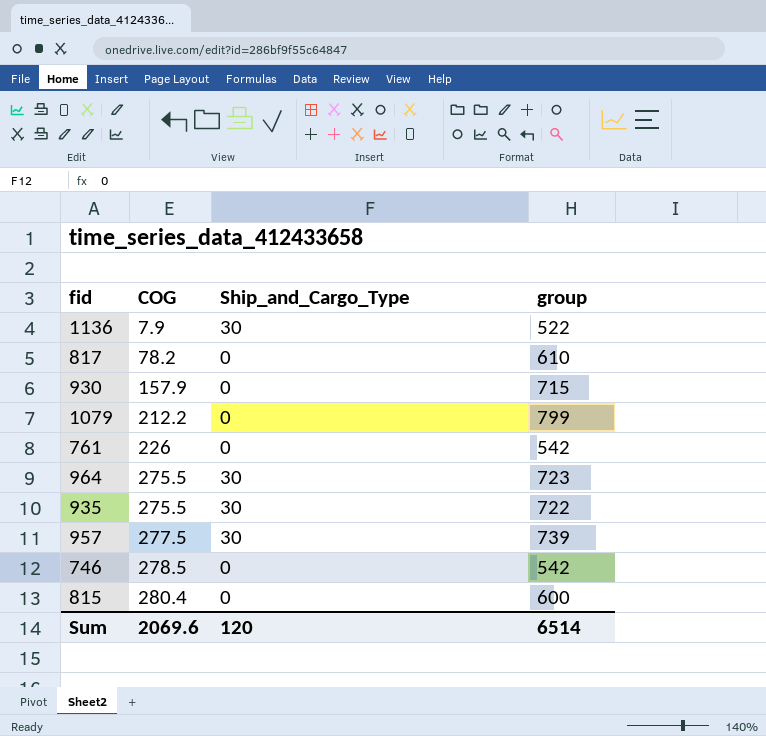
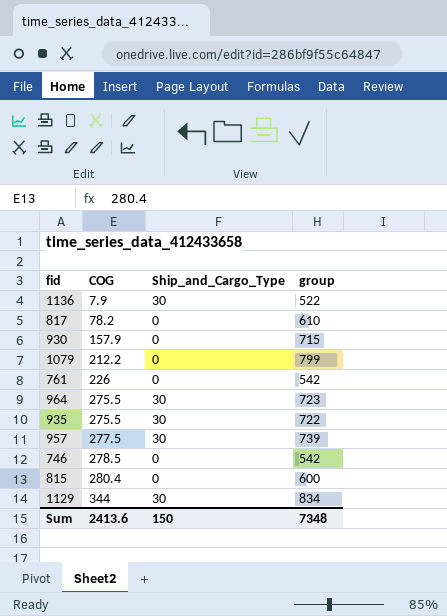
row 1129: none -> 344 | 30 | 834
Sum | COG: 2069.6 -> 2413.6
Sum | Ship_and_Cargo_Type: 120 -> 150
Sum | group: 6514 -> 7348

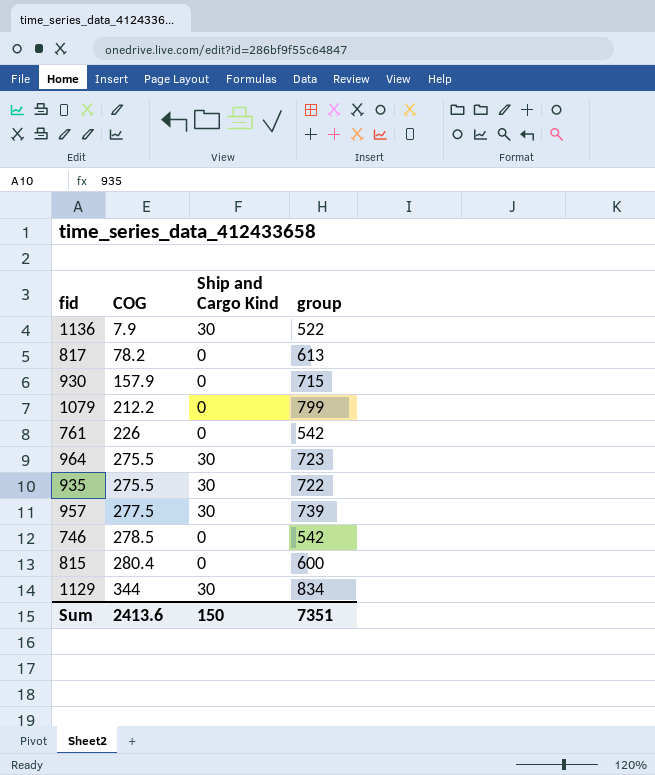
column name: Ship_and_Cargo_Type -> Ship and Cargo Kind
817 | group: 610 -> 613
Sum | group: 7348 -> 7351

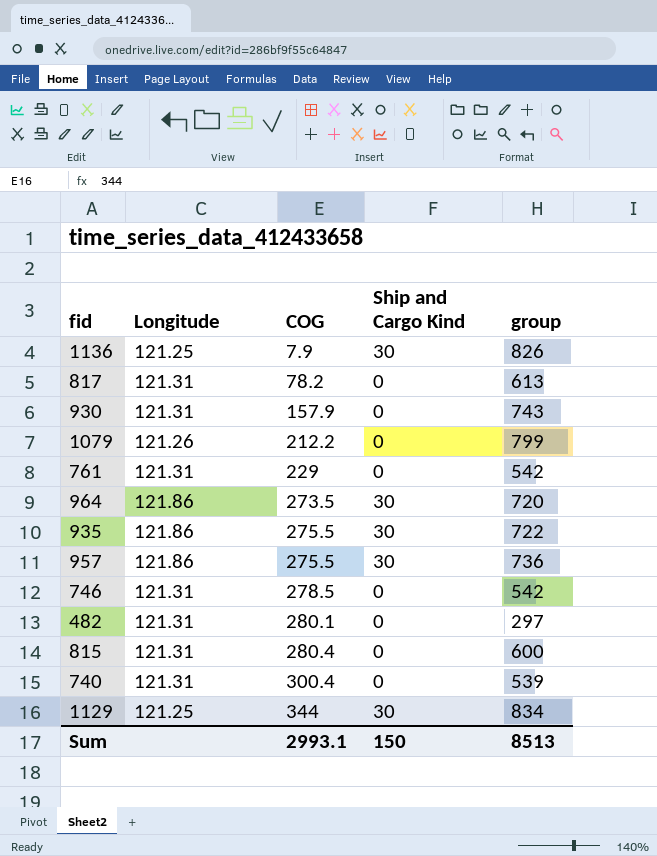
column Longitude | position: none -> 2
1136 | group: 522 -> 826
930 | group: 715 -> 743
761 | COG: 226 -> 229
964 | COG: 275.5 -> 273.5
964 | group: 723 -> 720
957 | COG: 277.5 -> 275.5
957 | group: 739 -> 736
row 482: none -> 121.31 | 280.1 | 0 | 297
row 740: none -> 121.31 | 300.4 | 0 | 539
Sum | COG: 2413.6 -> 2993.1
Sum | group: 7351 -> 8513

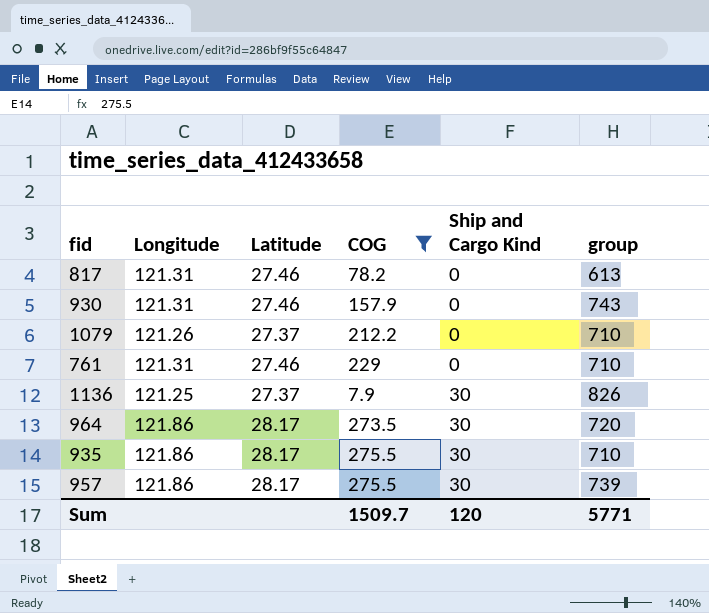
filter: none -> COG <= 275.5
row order: COG ascending -> Ship and Cargo Kind ascending
column Latitude | position: none -> 3
1079 | group: 799 -> 710
761 | group: 542 -> 710
935 | group: 722 -> 710
957 | group: 736 -> 739
Sum | COG: 2993.1 -> 1509.7
Sum | Ship and Cargo Kind: 150 -> 120
Sum | group: 8513 -> 5771

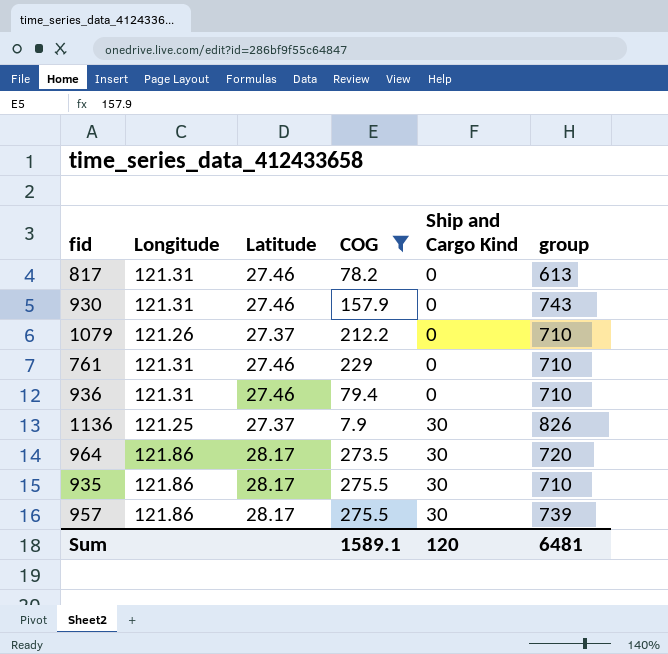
row 936: none -> 121.31 | 27.46 | 79.4 | 0 | 710
Sum | COG: 1509.7 -> 1589.1
Sum | group: 5771 -> 6481

